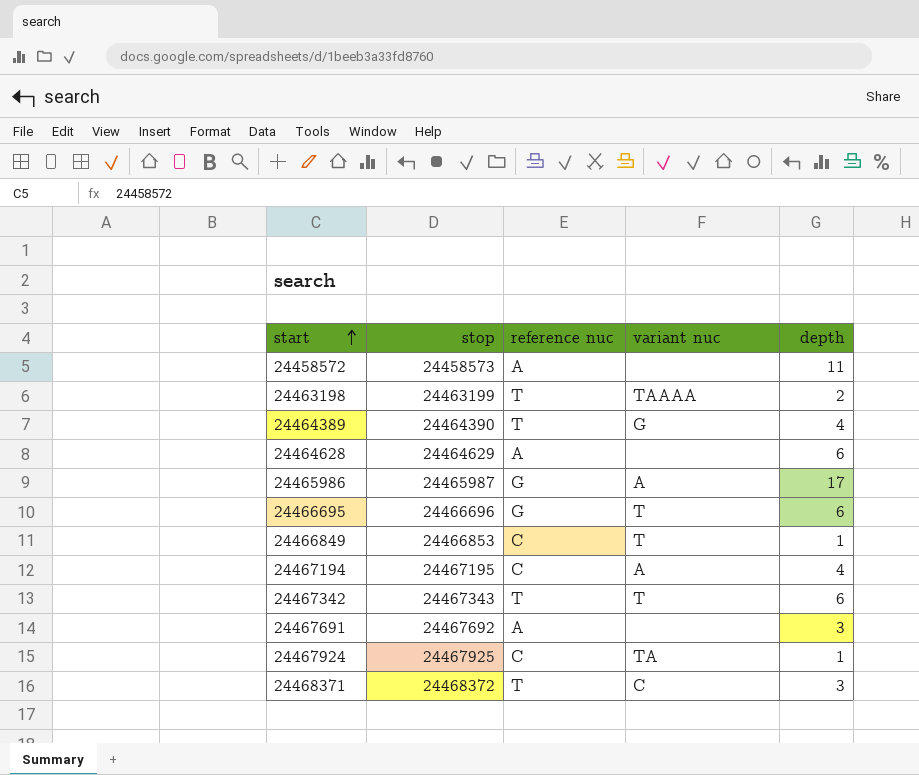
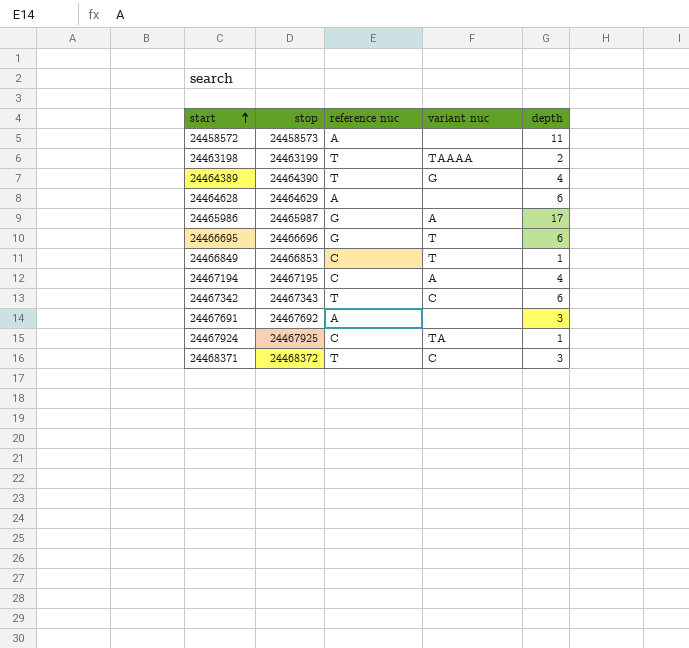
24467342 | variant nuc: T -> C

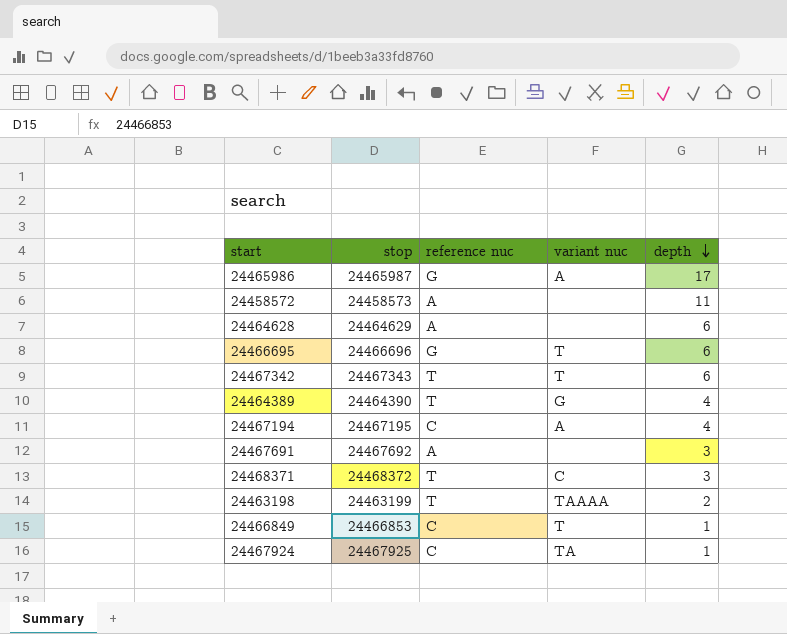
row order: start ascending -> depth descending
24467342 | variant nuc: C -> T

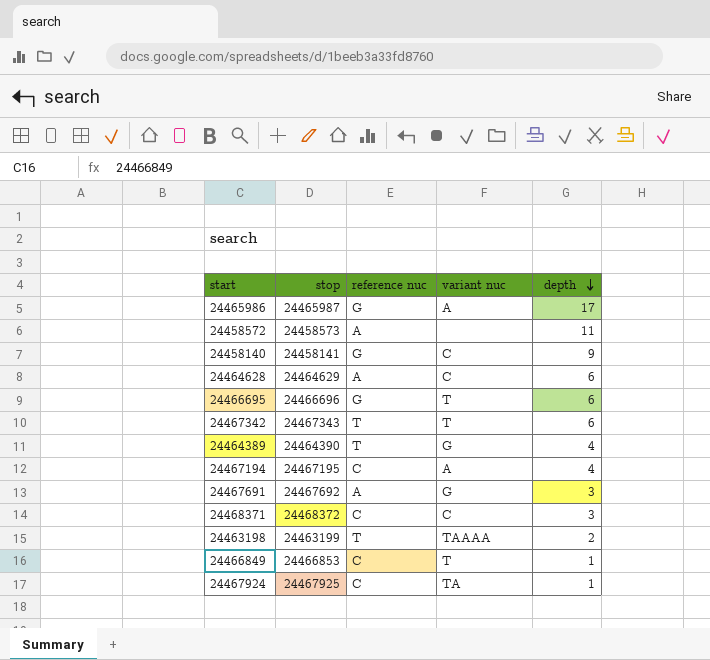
row 24458140: none -> 24458141 | G | C | 9
24464628 | variant nuc: none -> C
24467691 | variant nuc: none -> G
24468371 | reference nuc: T -> C

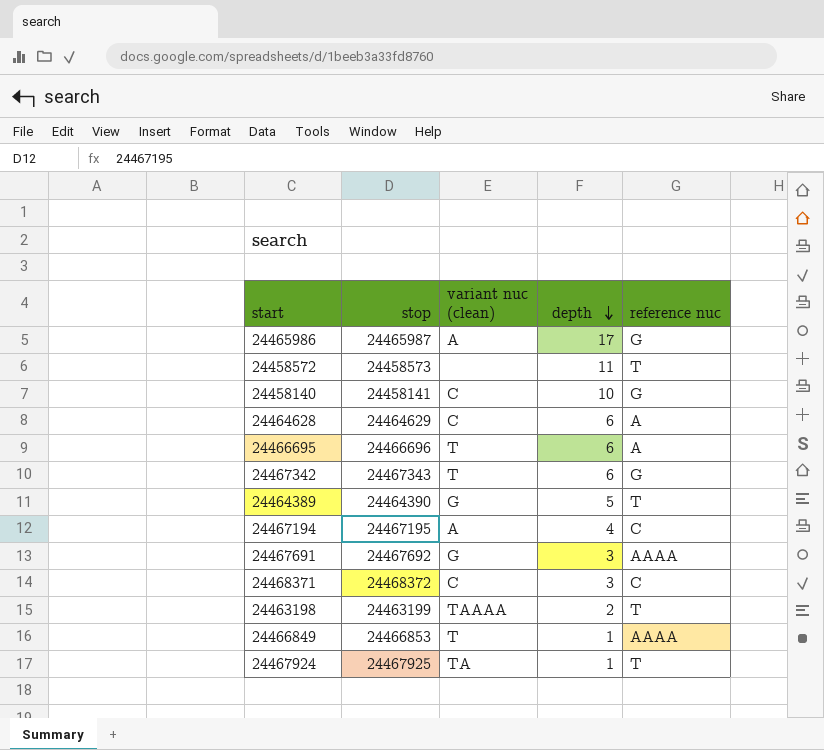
column name: variant nuc -> variant nuc (clean)
column reference nuc | position: 3 -> 5
24458572 | reference nuc: A -> T
24458140 | depth: 9 -> 10
24466695 | reference nuc: G -> A
24467342 | reference nuc: T -> G
24464389 | depth: 4 -> 5
24467691 | reference nuc: A -> AAAA
24466849 | reference nuc: C -> AAAA
24467924 | reference nuc: C -> T

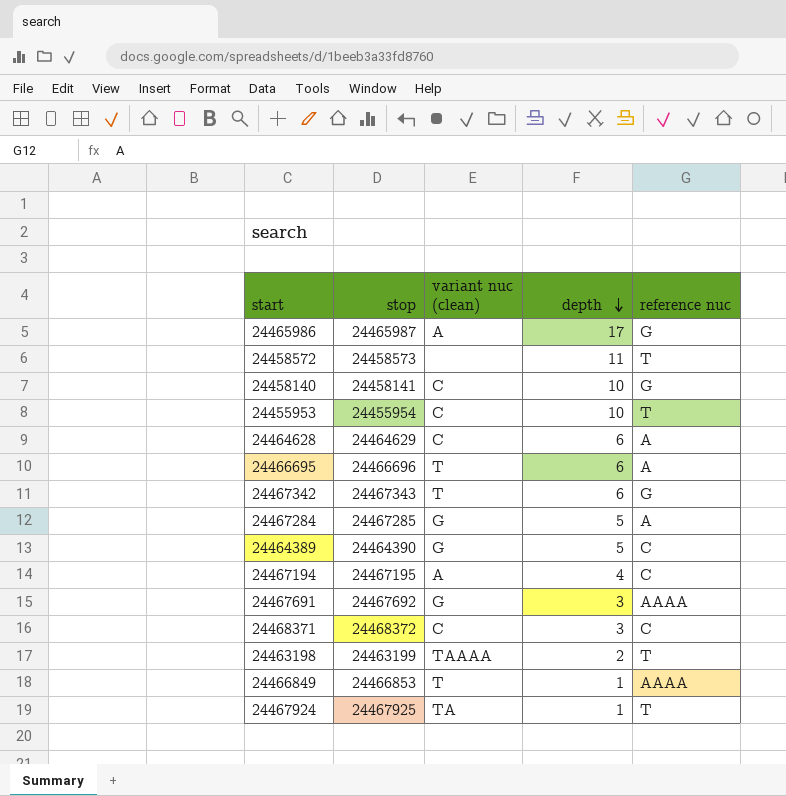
row 24455953: none -> 24455954 | C | 10 | T
row 24467284: none -> 24467285 | G | 5 | A
24464389 | reference nuc: T -> C

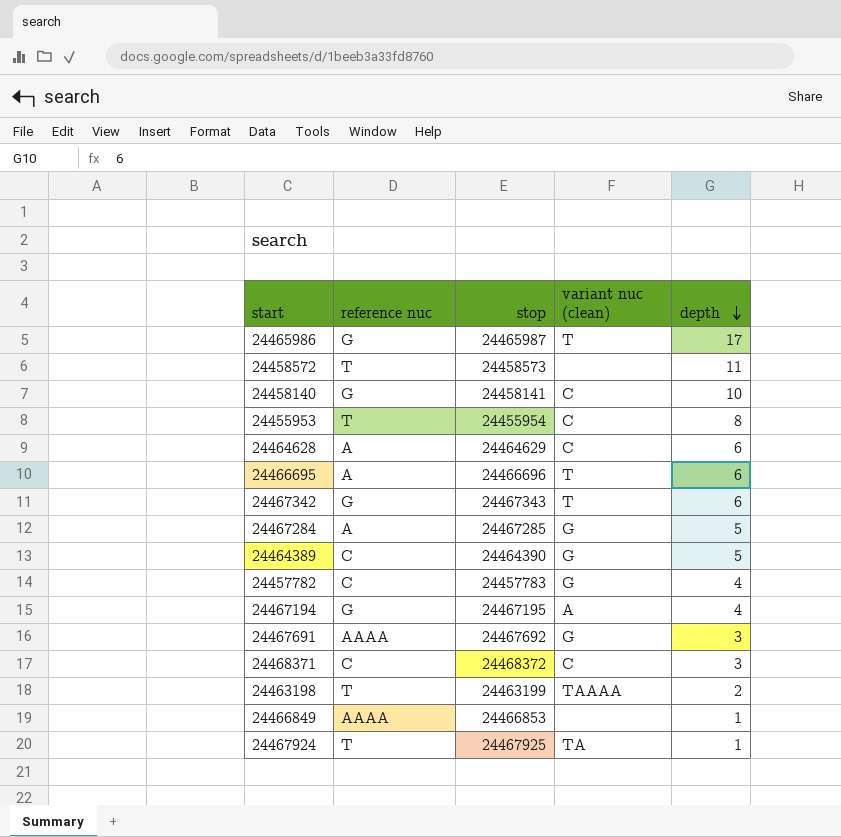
column reference nuc | position: 5 -> 2
24465986 | variant nuc (clean): A -> T
24455953 | depth: 10 -> 8
row 24457782: none -> C | 24457783 | G | 4
24467194 | reference nuc: C -> G
24466849 | variant nuc (clean): T -> none

